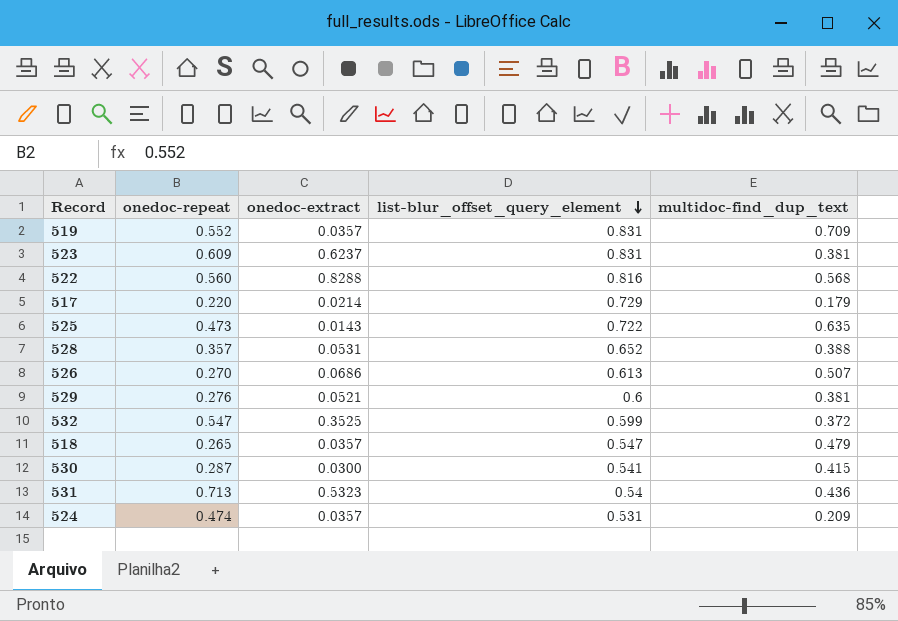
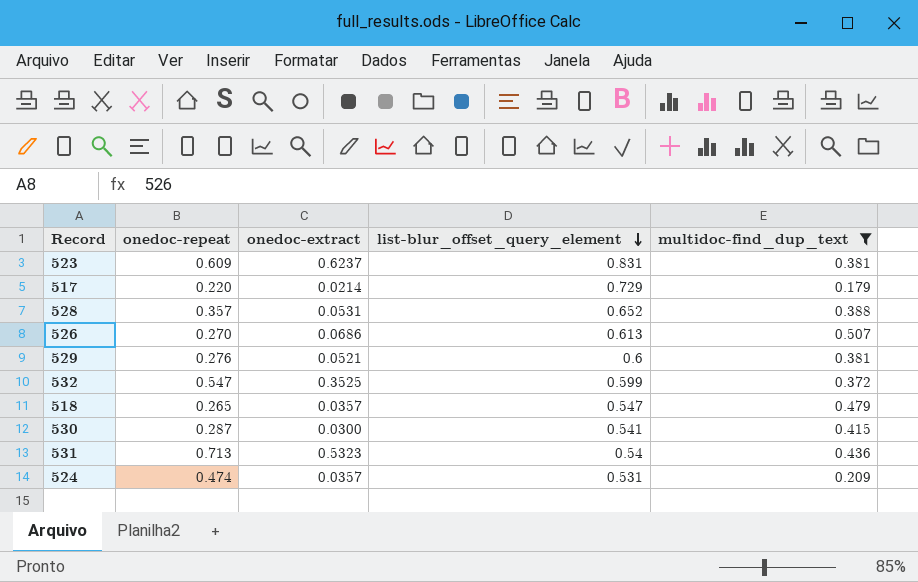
filter: none -> multidoc-find_dup_text <= 0.507

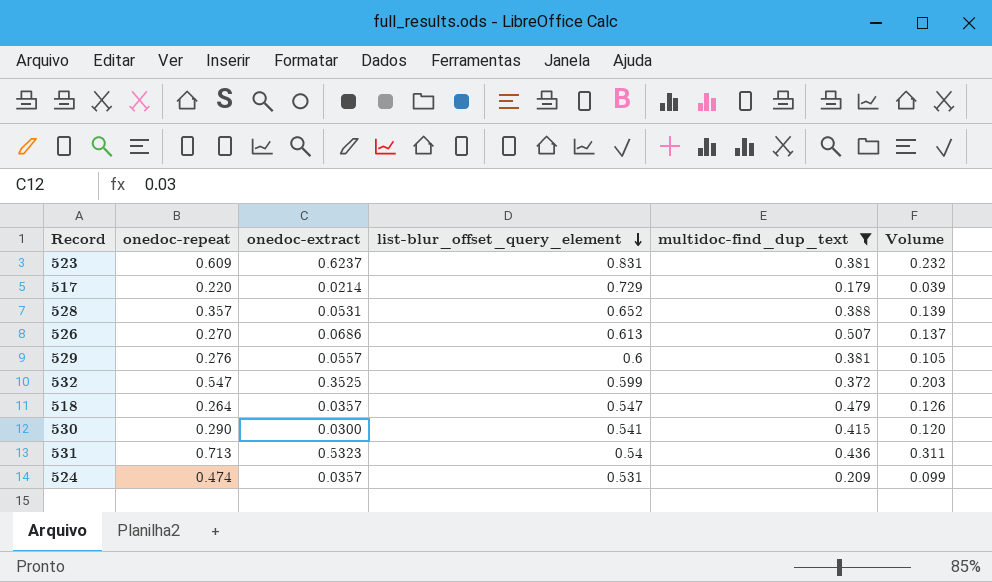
column Volume | formula: none -> [onedoc-repeat] * [multidoc-find_dup_text]
529 | onedoc-extract: 0.0521 -> 0.0557
518 | onedoc-repeat: 0.265 -> 0.264
530 | onedoc-repeat: 0.287 -> 0.290

